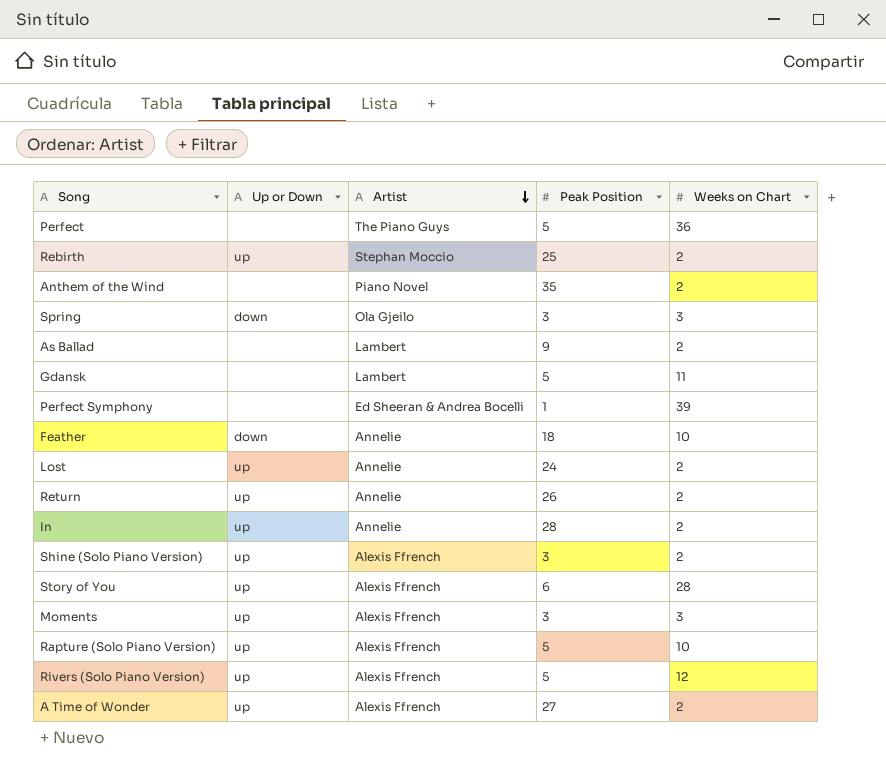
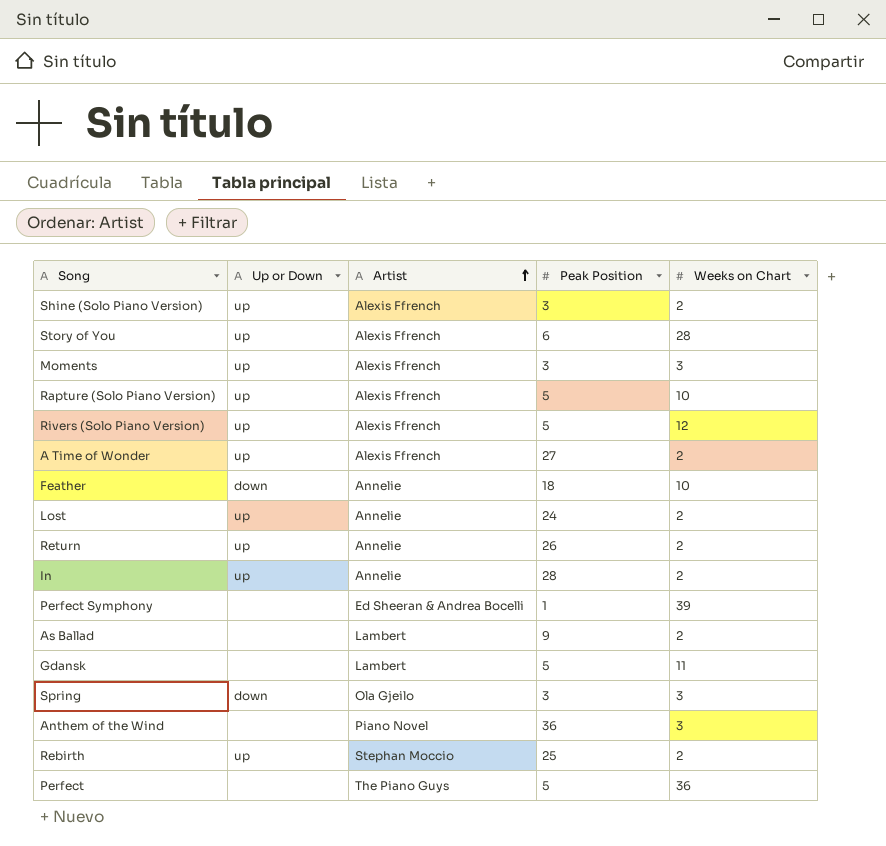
row order: Artist descending -> Artist ascending
Anthem of the Wind | Peak Position: 35 -> 36
Anthem of the Wind | Weeks on Chart: 2 -> 3

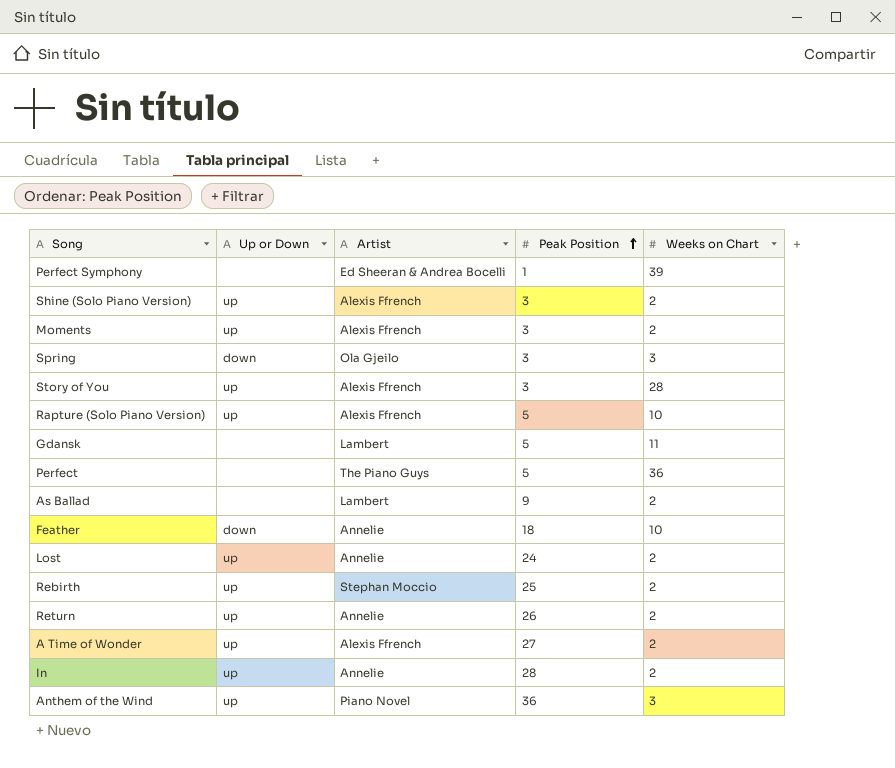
row order: Artist ascending -> Peak Position ascending
row Rivers (Solo Piano Version): up | Alexis Ffrench | 5 | 12 -> none
Moments | Weeks on Chart: 3 -> 2
Story of You | Peak Position: 6 -> 3
Anthem of the Wind | Up or Down: none -> up

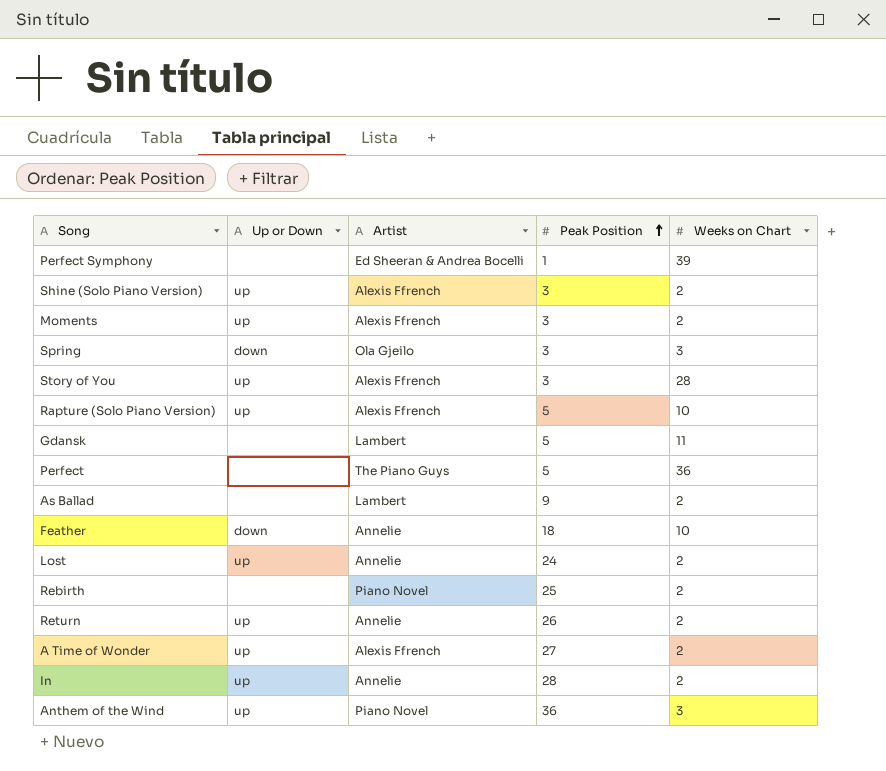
Rebirth | Up or Down: up -> none
Rebirth | Artist: Stephan Moccio -> Piano Novel

